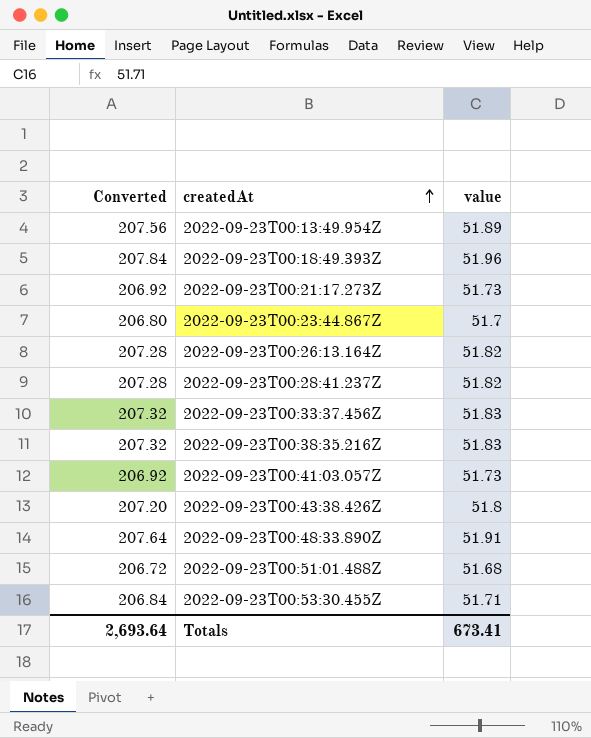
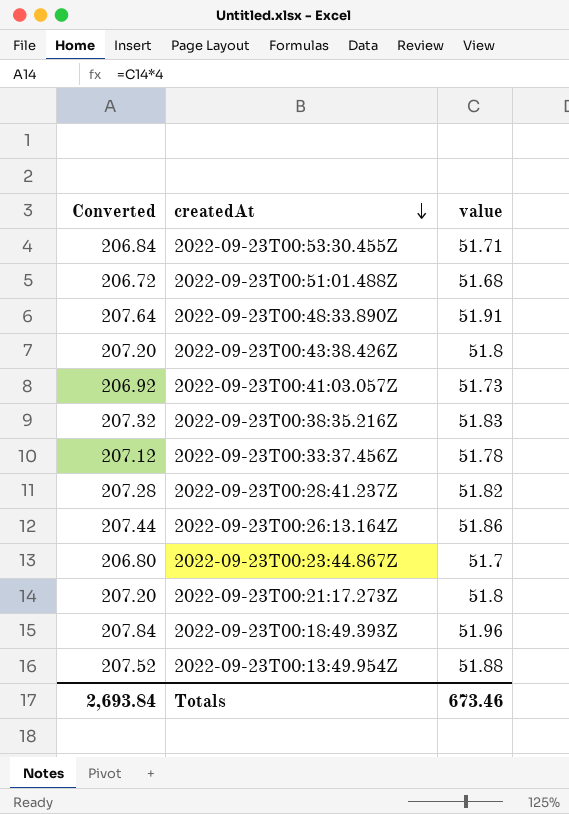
row order: createdAt ascending -> createdAt descending
2022-09-23T00:33:37.456Z | Converted: 207.32 -> 207.12
2022-09-23T00:33:37.456Z | value: 51.83 -> 51.78
2022-09-23T00:26:13.164Z | Converted: 207.28 -> 207.44
2022-09-23T00:26:13.164Z | value: 51.82 -> 51.86
2022-09-23T00:21:17.273Z | Converted: 206.92 -> 207.20
2022-09-23T00:21:17.273Z | value: 51.73 -> 51.8
2022-09-23T00:13:49.954Z | Converted: 207.56 -> 207.52
2022-09-23T00:13:49.954Z | value: 51.89 -> 51.88
Totals | Converted: 2,693.64 -> 2,693.84
Totals | value: 673.41 -> 673.46

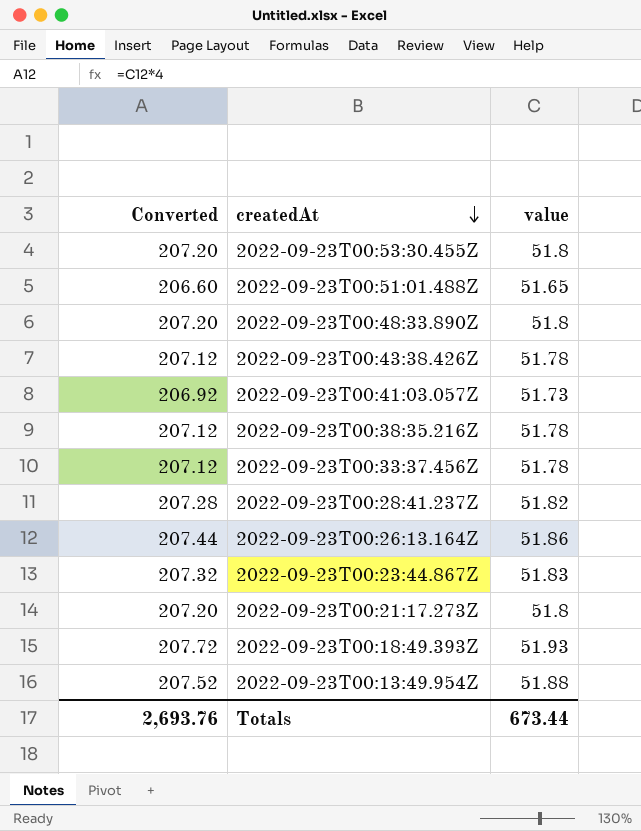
2022-09-23T00:53:30.455Z | Converted: 206.84 -> 207.20
2022-09-23T00:53:30.455Z | value: 51.71 -> 51.8
2022-09-23T00:51:01.488Z | Converted: 206.72 -> 206.60
2022-09-23T00:51:01.488Z | value: 51.68 -> 51.65
2022-09-23T00:48:33.890Z | Converted: 207.64 -> 207.20
2022-09-23T00:48:33.890Z | value: 51.91 -> 51.8
2022-09-23T00:43:38.426Z | Converted: 207.20 -> 207.12
2022-09-23T00:43:38.426Z | value: 51.8 -> 51.78
2022-09-23T00:38:35.216Z | Converted: 207.32 -> 207.12
2022-09-23T00:38:35.216Z | value: 51.83 -> 51.78
2022-09-23T00:23:44.867Z | Converted: 206.80 -> 207.32
2022-09-23T00:23:44.867Z | value: 51.7 -> 51.83
2022-09-23T00:18:49.393Z | Converted: 207.84 -> 207.72
2022-09-23T00:18:49.393Z | value: 51.96 -> 51.93
Totals | Converted: 2,693.84 -> 2,693.76
Totals | value: 673.46 -> 673.44

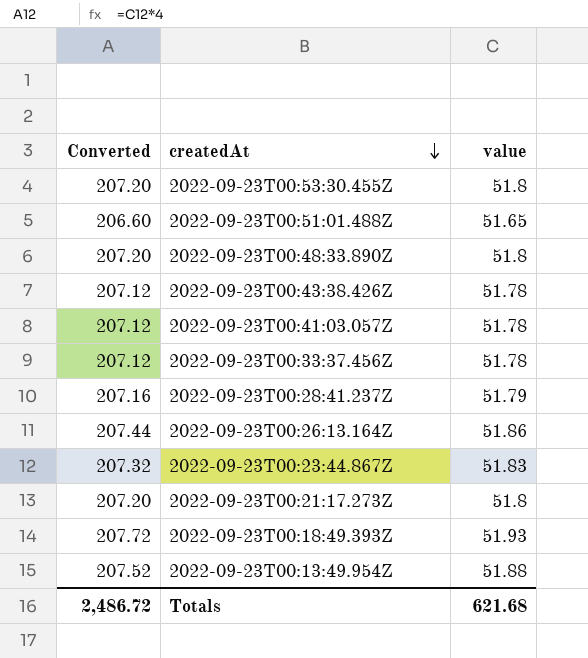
row 2022-09-23T00:38:35.216Z: 207.12 | 51.78 -> none
2022-09-23T00:41:03.057Z | Converted: 206.92 -> 207.12
2022-09-23T00:41:03.057Z | value: 51.73 -> 51.78
2022-09-23T00:28:41.237Z | Converted: 207.28 -> 207.16
2022-09-23T00:28:41.237Z | value: 51.82 -> 51.79
Totals | Converted: 2,693.76 -> 2,486.72
Totals | value: 673.44 -> 621.68

